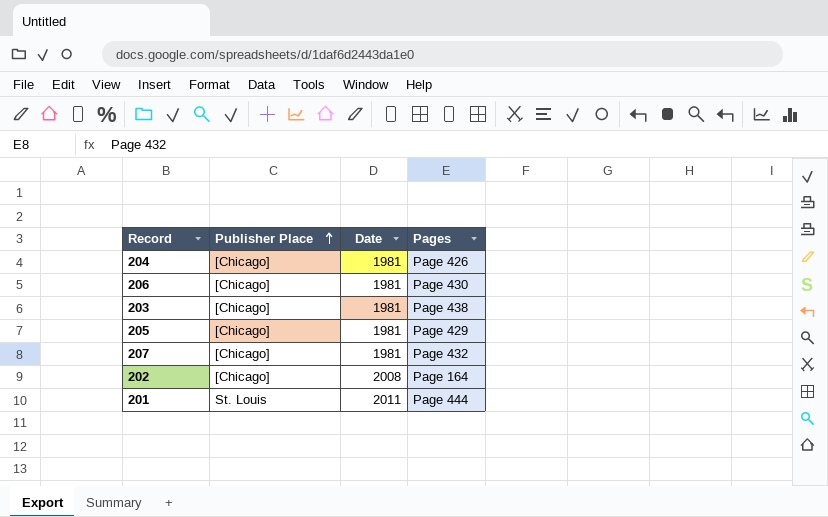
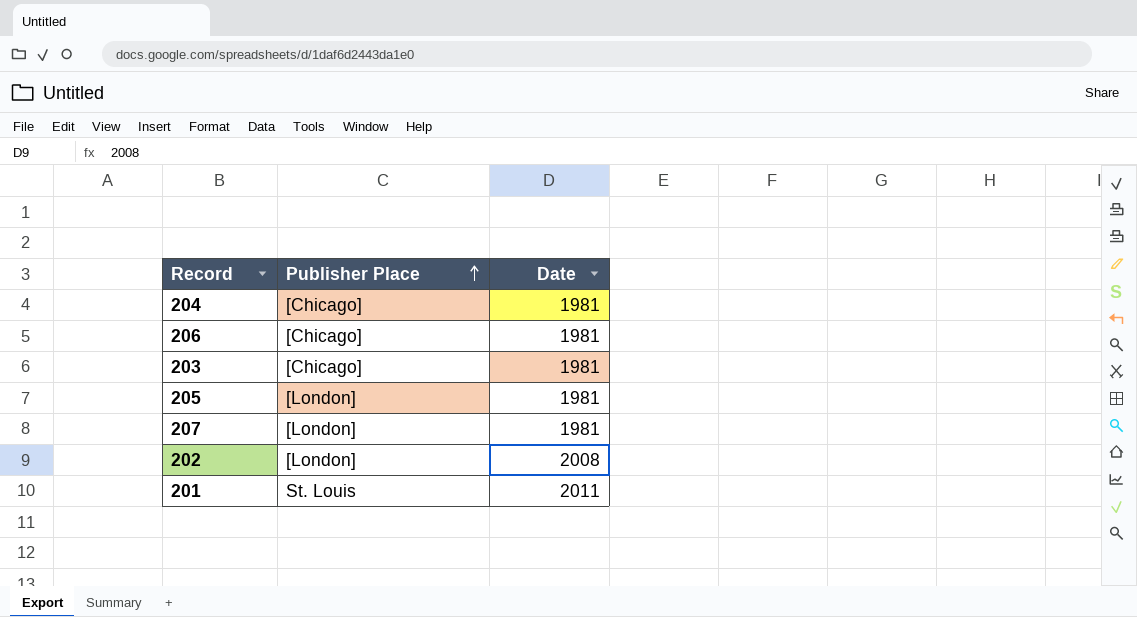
column Pages | position: 4 -> none
205 | Publisher Place: [Chicago] -> [London]
207 | Publisher Place: [Chicago] -> [London]
202 | Publisher Place: [Chicago] -> [London]

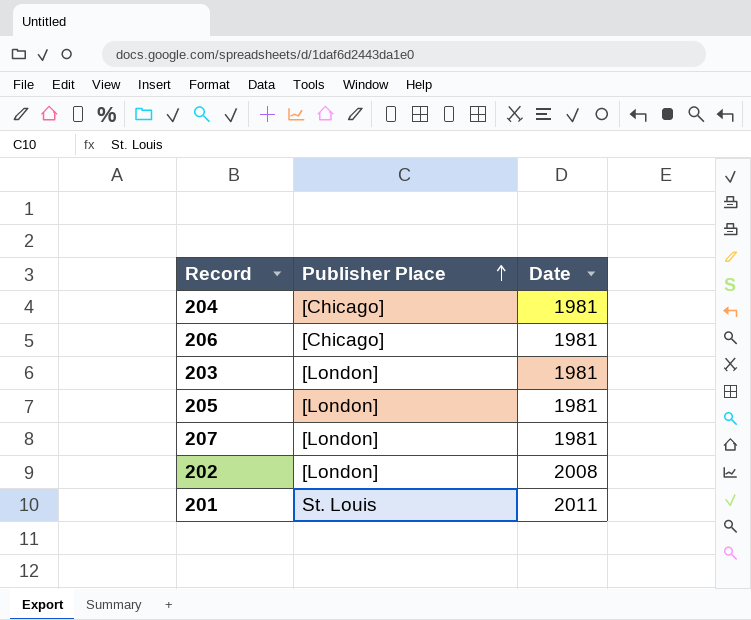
203 | Publisher Place: [Chicago] -> [London]

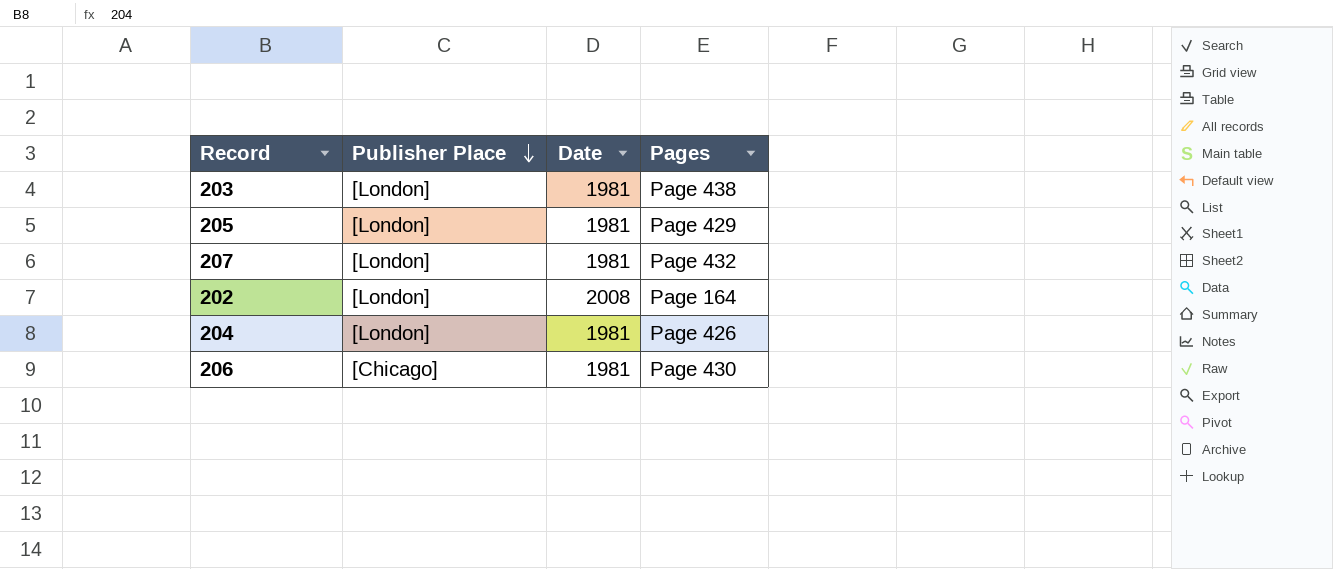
row order: Publisher Place ascending -> Publisher Place descending
column Pages | position: none -> 4
row 201: St. Louis | 2011 -> none
204 | Publisher Place: [Chicago] -> [London]

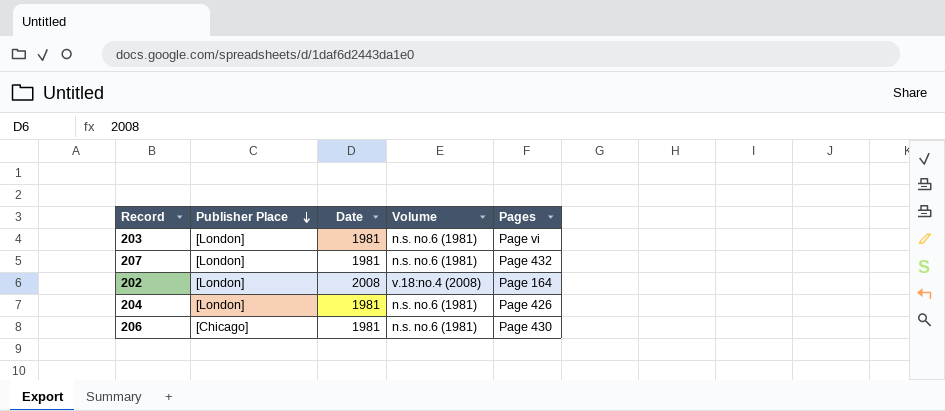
column Volume | position: none -> 4
row 205: [London] | 1981 | Page 429 -> none
203 | Pages: Page 438 -> Page vi

